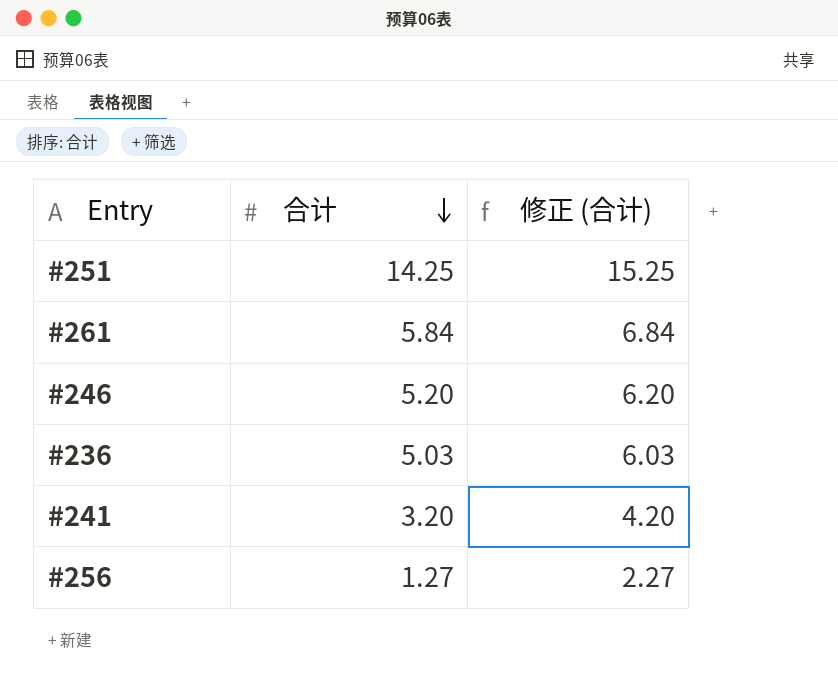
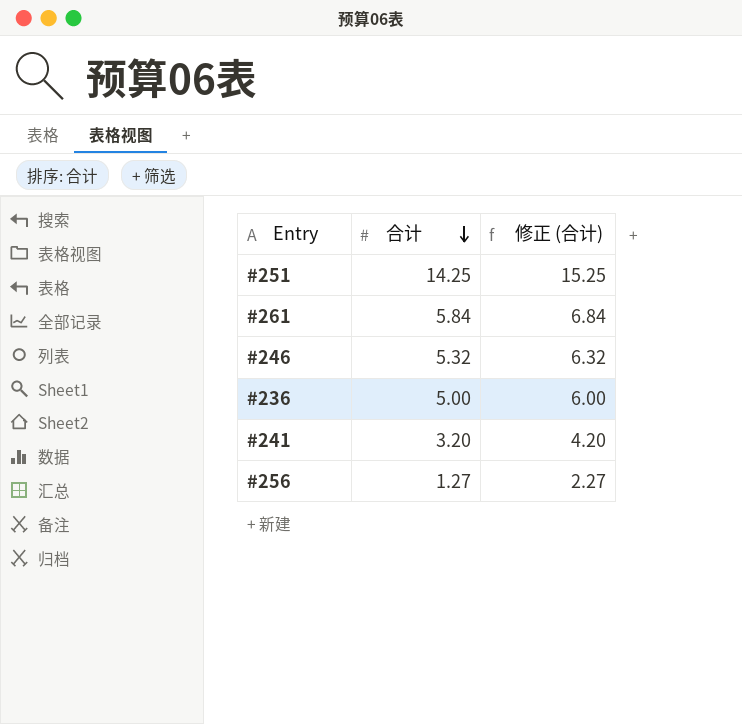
#246 | 合计: 5.20 -> 5.32
#246 | 修正 (合计): 6.20 -> 6.32
#236 | 合计: 5.03 -> 5.00
#236 | 修正 (合计): 6.03 -> 6.00

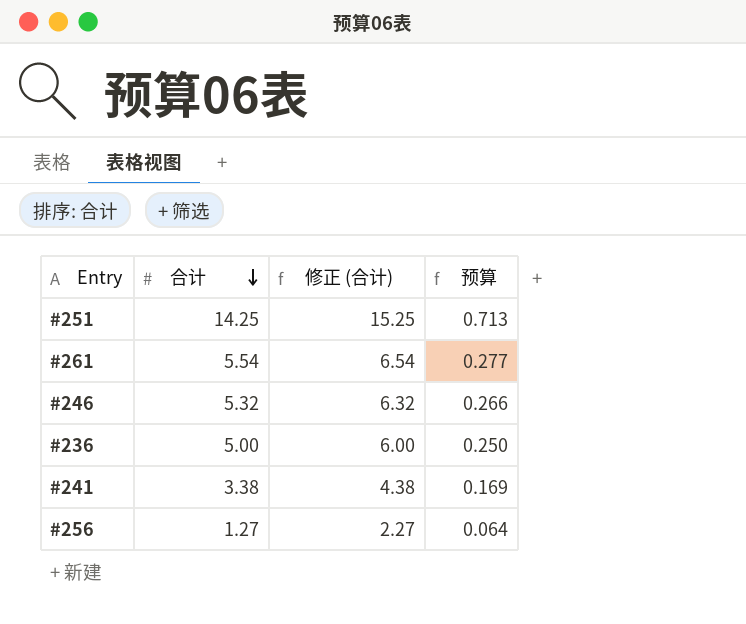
column 预算 | formula: none -> [合计] * 0.05
#261 | 合计: 5.84 -> 5.54
#261 | 修正 (合计): 6.84 -> 6.54
#241 | 合计: 3.20 -> 3.38
#241 | 修正 (合计): 4.20 -> 4.38

